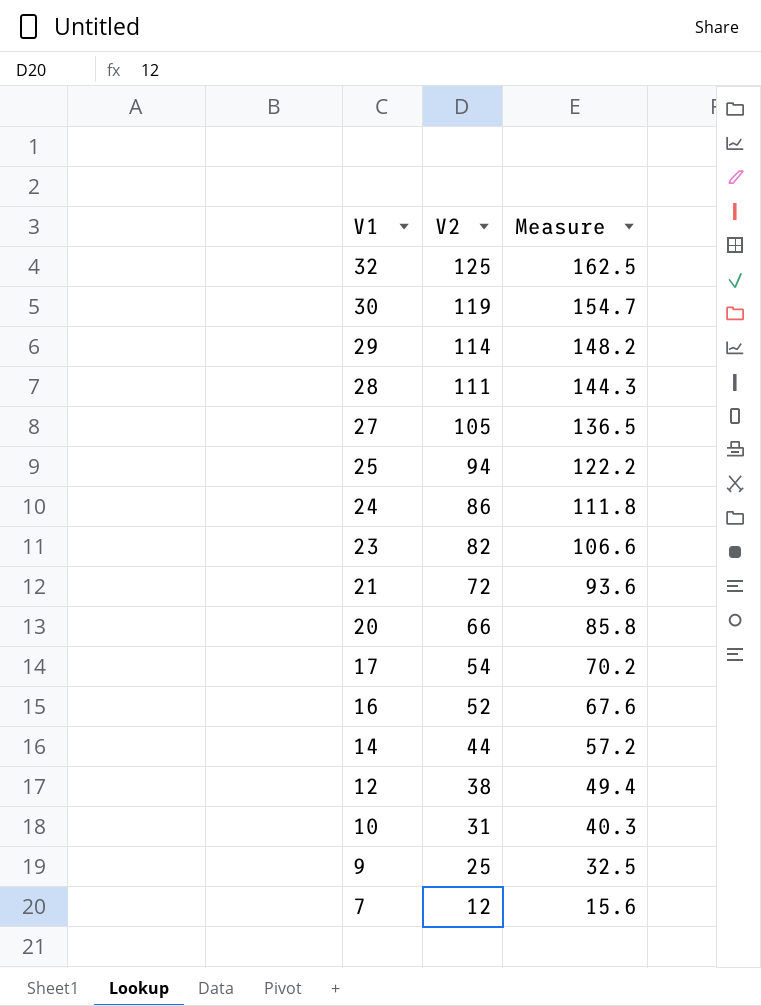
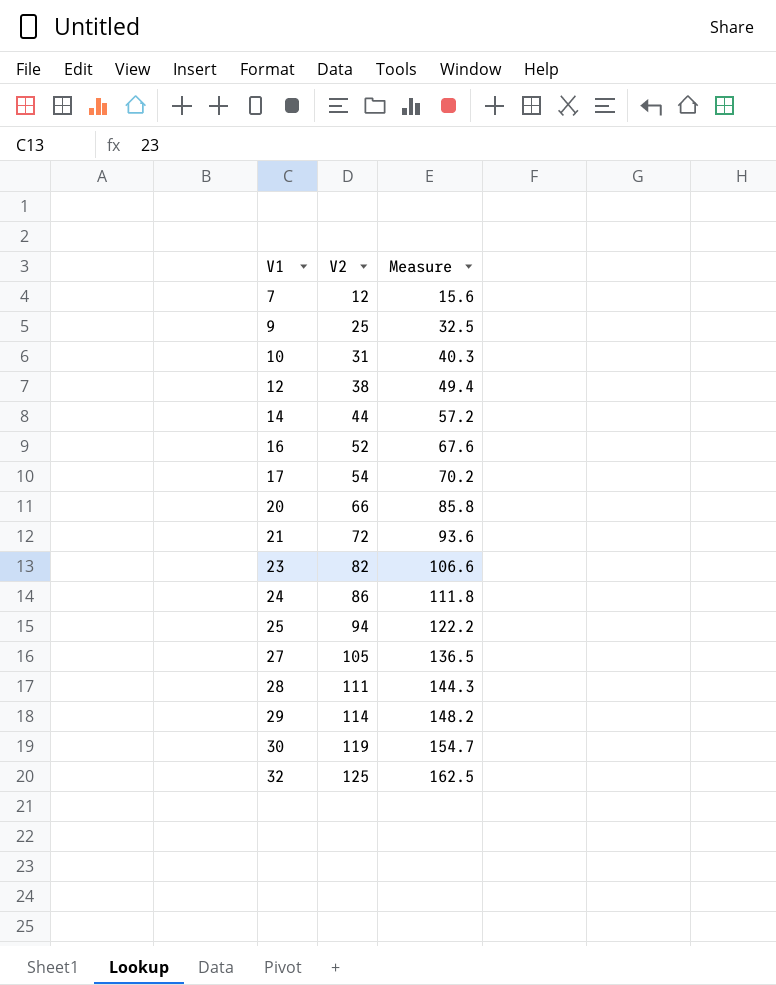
row order: V1 descending -> V1 ascending

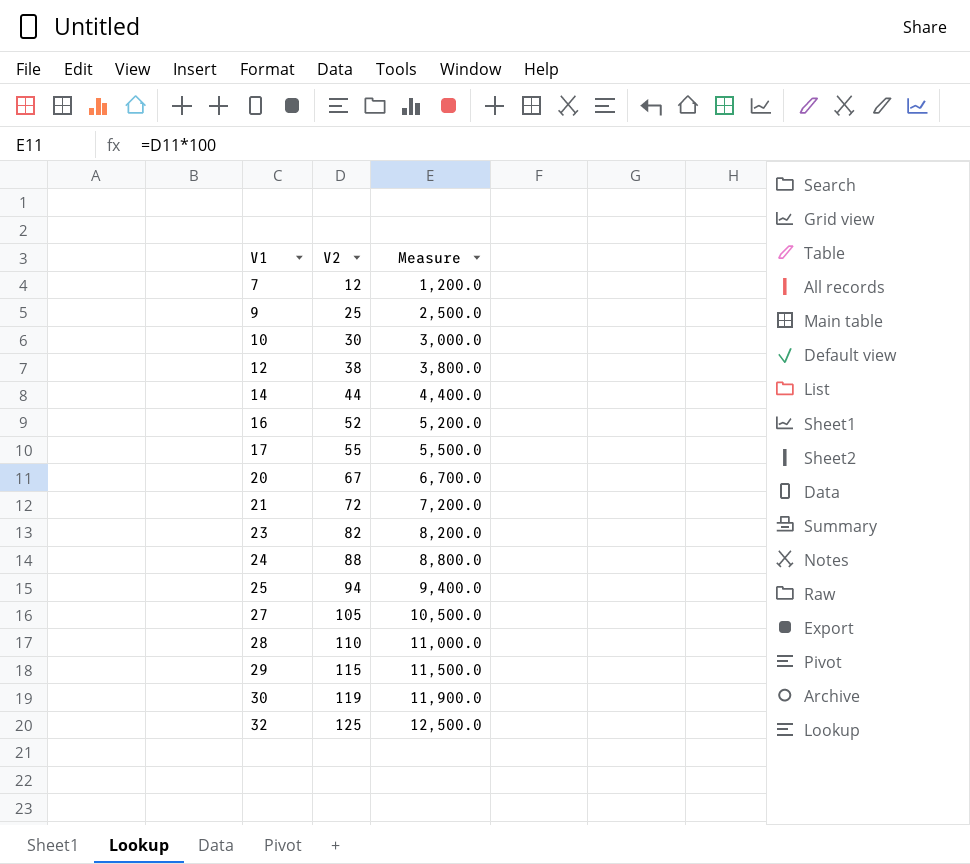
column Measure | formula: [V2] * 1.3 -> [V2] * 100
10 | V2: 31 -> 30
17 | V2: 54 -> 55
20 | V2: 66 -> 67
24 | V2: 86 -> 88
28 | V2: 111 -> 110
29 | V2: 114 -> 115

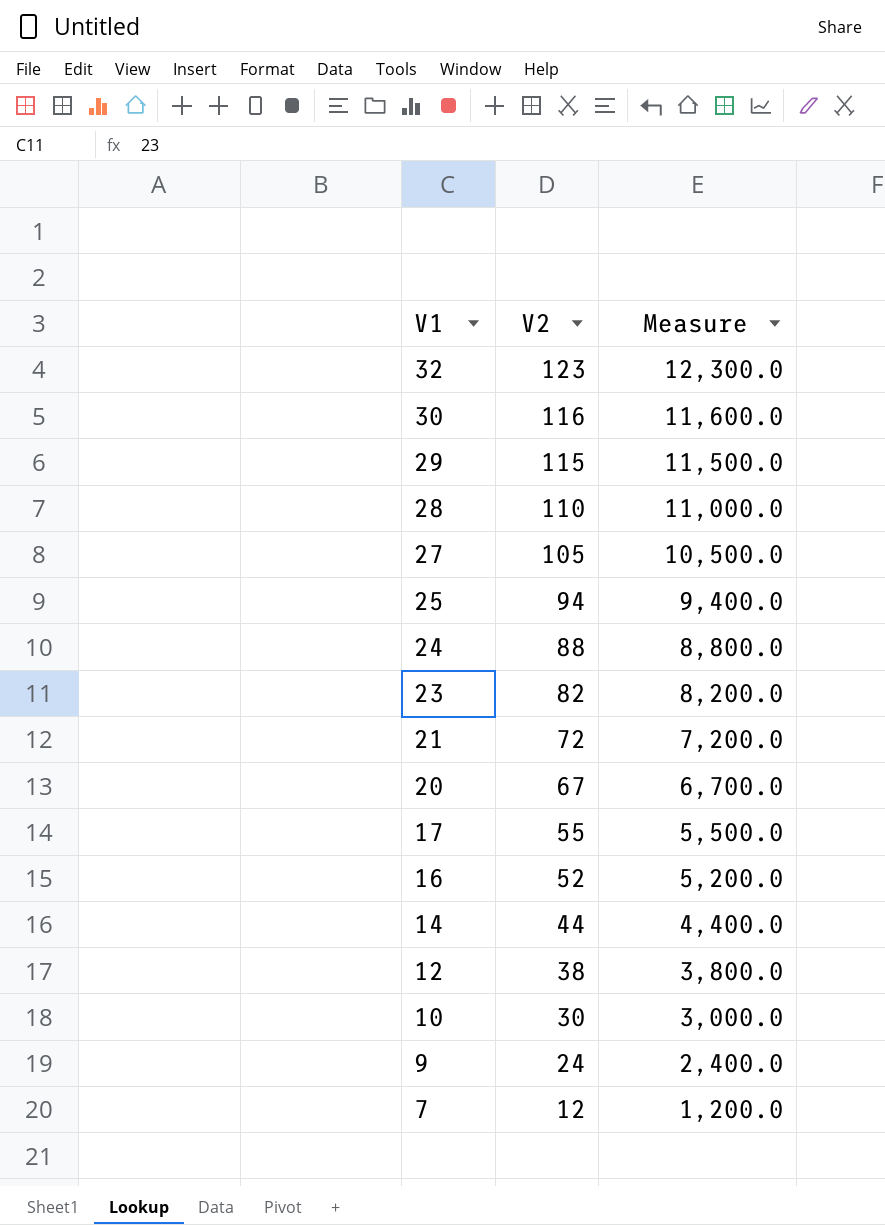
row order: V1 ascending -> V1 descending
32 | V2: 125 -> 123
32 | Measure: 12,500.0 -> 12,300.0
30 | V2: 119 -> 116
30 | Measure: 11,900.0 -> 11,600.0
9 | V2: 25 -> 24
9 | Measure: 2,500.0 -> 2,400.0

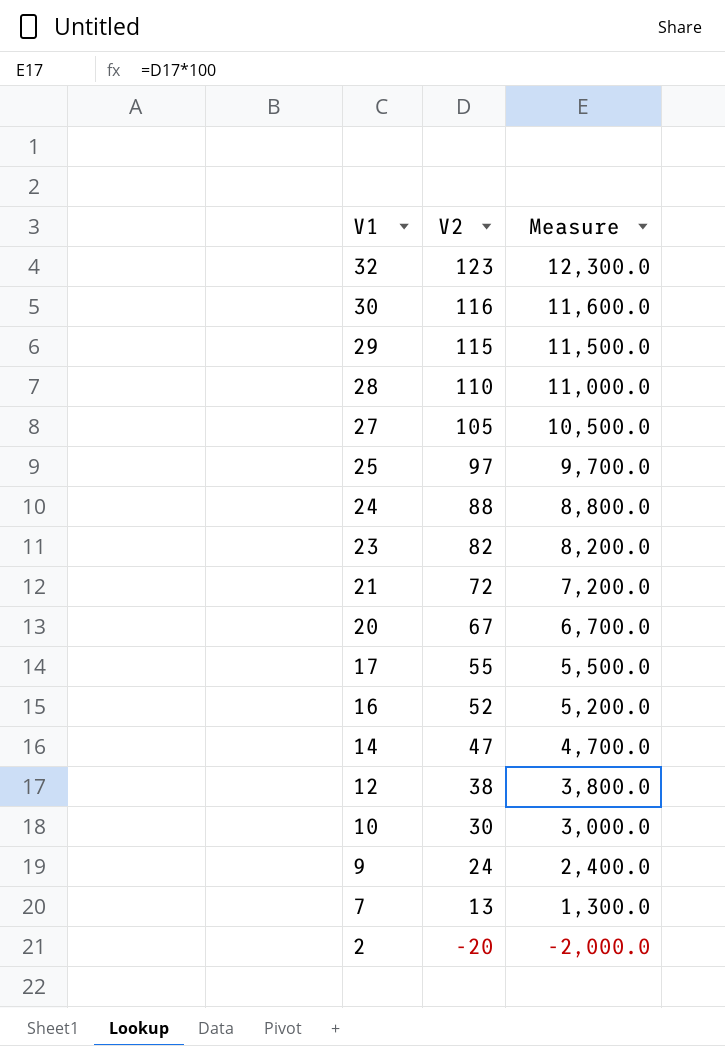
25 | V2: 94 -> 97
25 | Measure: 9,400.0 -> 9,700.0
14 | V2: 44 -> 47
14 | Measure: 4,400.0 -> 4,700.0
7 | V2: 12 -> 13
7 | Measure: 1,200.0 -> 1,300.0
row 2: none -> -20 | -2,000.0

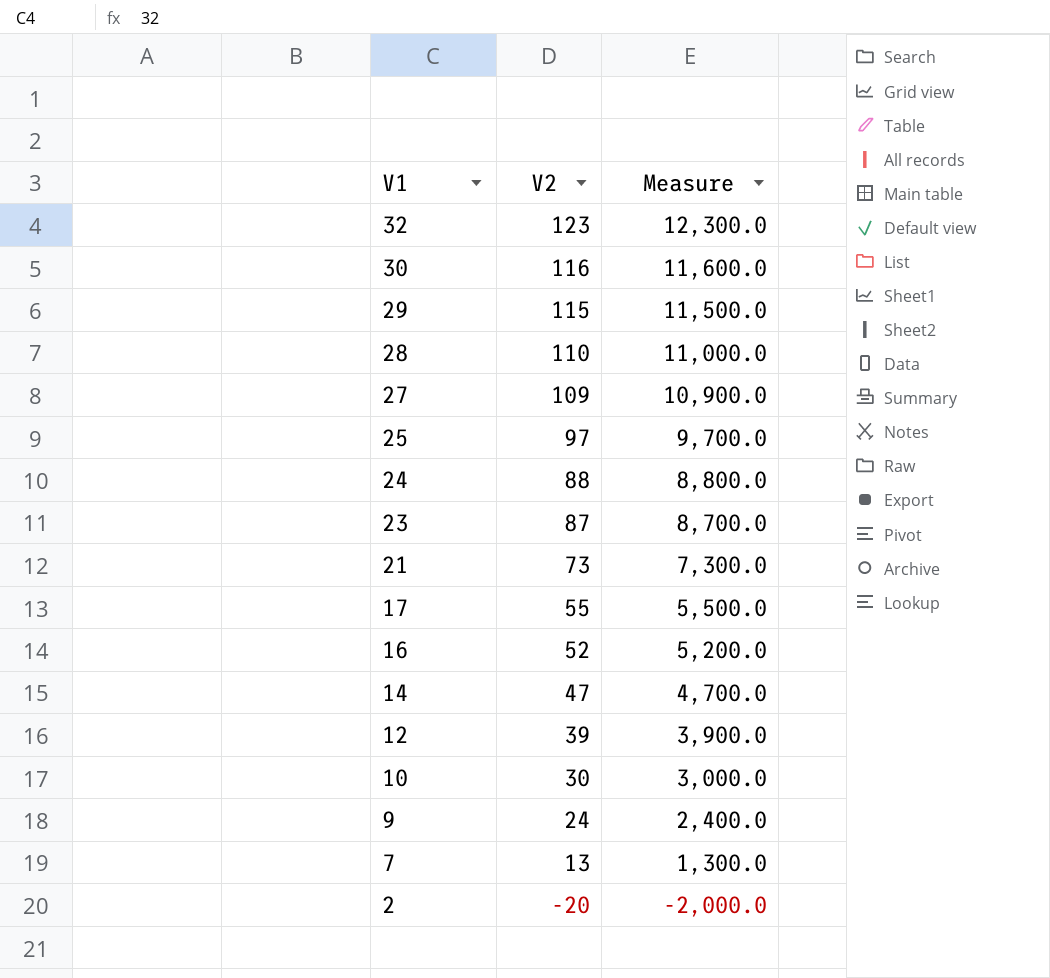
row 20: 67 | 6,700.0 -> none
27 | V2: 105 -> 109
27 | Measure: 10,500.0 -> 10,900.0
23 | V2: 82 -> 87
23 | Measure: 8,200.0 -> 8,700.0
21 | V2: 72 -> 73
21 | Measure: 7,200.0 -> 7,300.0
12 | V2: 38 -> 39
12 | Measure: 3,800.0 -> 3,900.0

